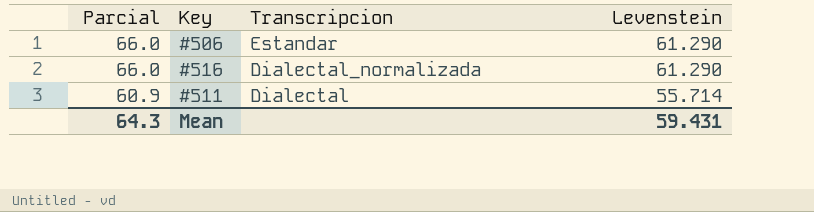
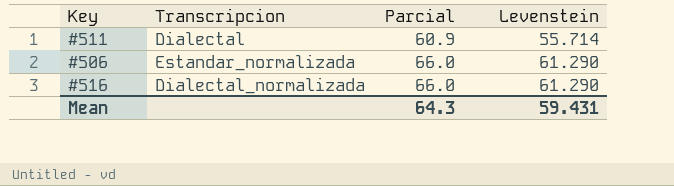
row order: Parcial descending -> Parcial ascending
column Parcial | position: 1 -> 3
#506 | Transcripcion: Estandar -> Estandar_normalizada

